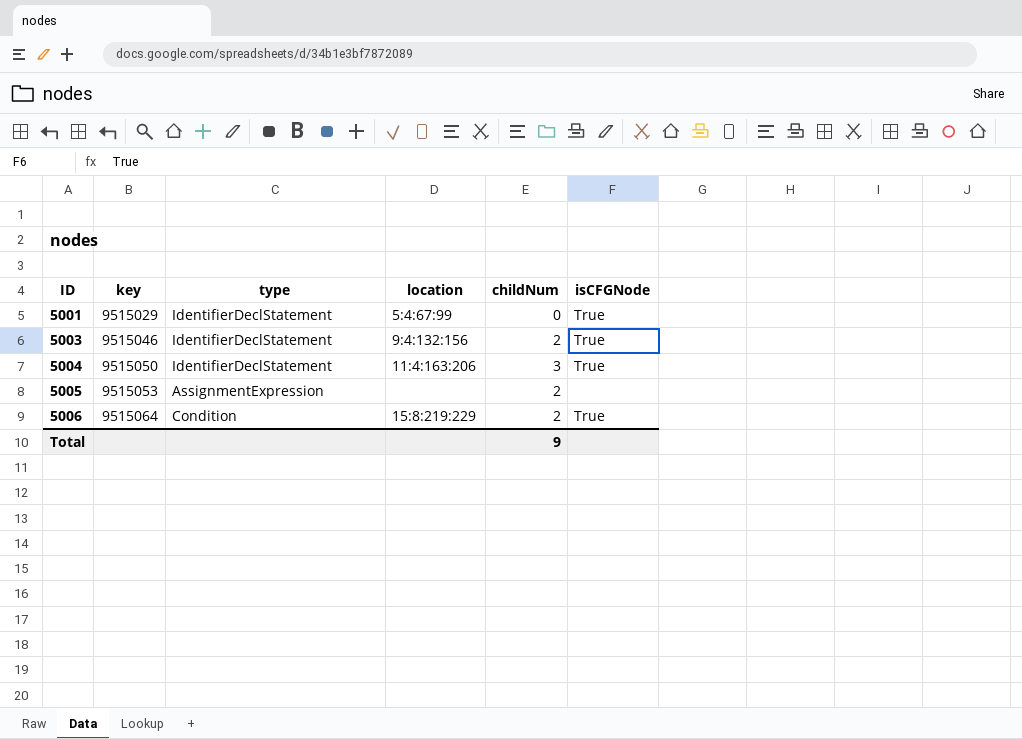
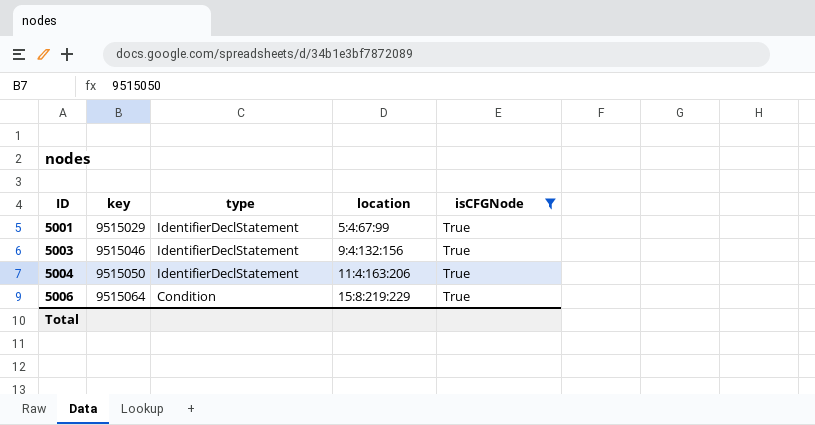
filter: none -> isCFGNode = True
column childNum | position: 5 -> none

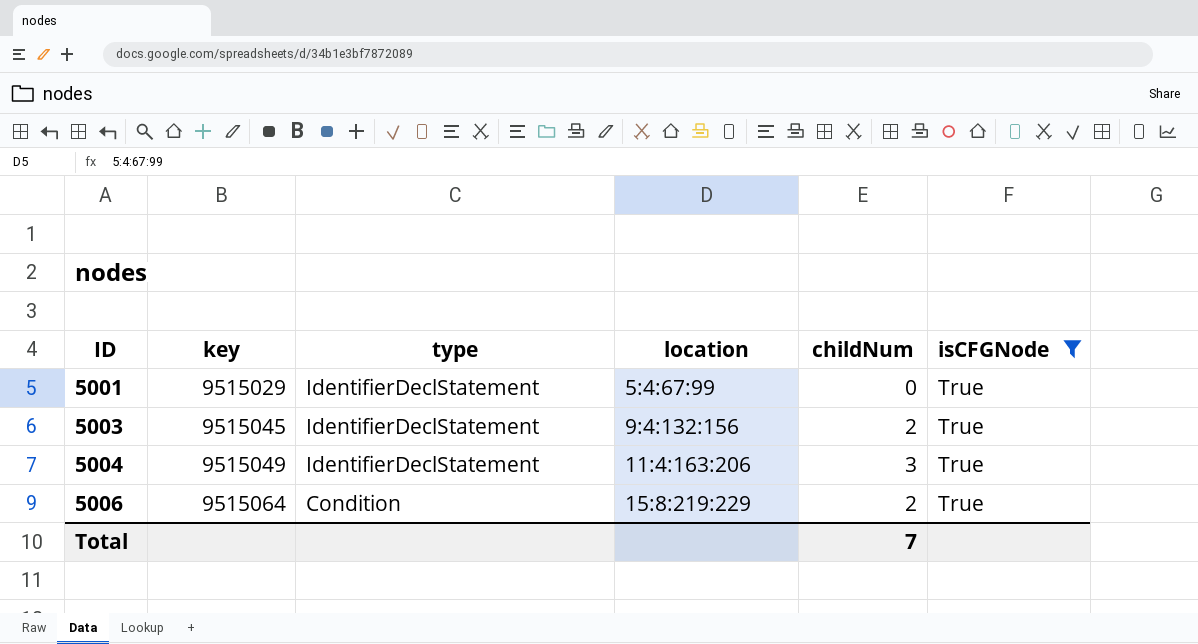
column childNum | position: none -> 5
5003 | key: 9515046 -> 9515045
5004 | key: 9515050 -> 9515049

